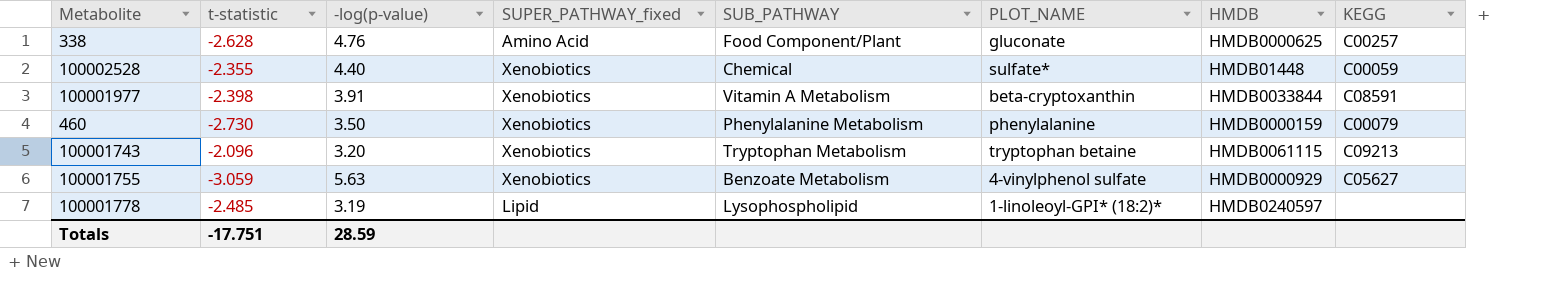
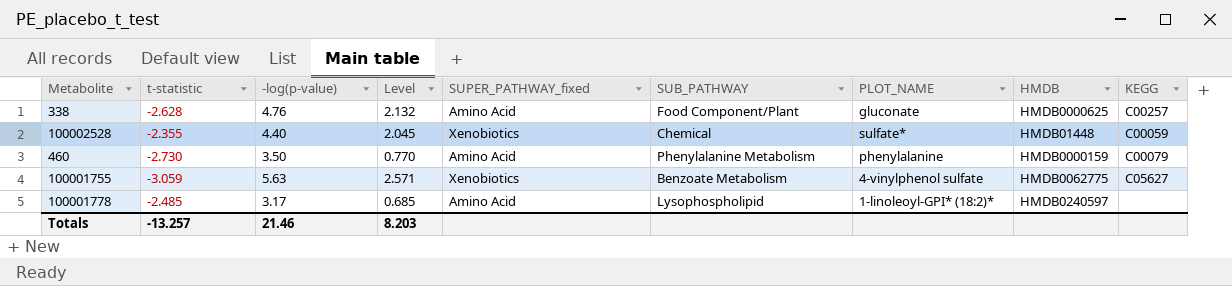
column Level | formula: none -> [t-statistic] + [-log(p-value)]
row 100001977: -2.398 | 3.91 | Xenobiotics | Vitamin A Metabolism | beta-cryptoxanthin | HMDB0033844 | C08591 -> none
row 100001743: -2.096 | 3.20 | Xenobiotics | Tryptophan Metabolism | tryptophan betaine | HMDB0061115 | C09213 -> none
460 | SUPER_PATHWAY_fixed: Xenobiotics -> Amino Acid
100001755 | HMDB: HMDB0000929 -> HMDB0062775
100001778 | -log(p-value): 3.19 -> 3.17
100001778 | SUPER_PATHWAY_fixed: Lipid -> Amino Acid
Totals | t-statistic: -17.751 -> -13.257
Totals | -log(p-value): 28.59 -> 21.46

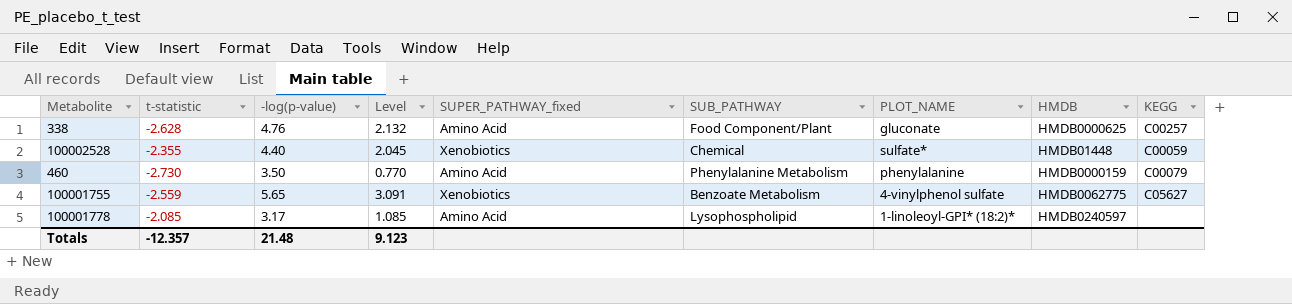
100001755 | t-statistic: -3.059 -> -2.559
100001755 | -log(p-value): 5.63 -> 5.65
100001755 | Level: 2.571 -> 3.091
100001778 | t-statistic: -2.485 -> -2.085
100001778 | Level: 0.685 -> 1.085
Totals | t-statistic: -13.257 -> -12.357
Totals | -log(p-value): 21.46 -> 21.48
Totals | Level: 8.203 -> 9.123

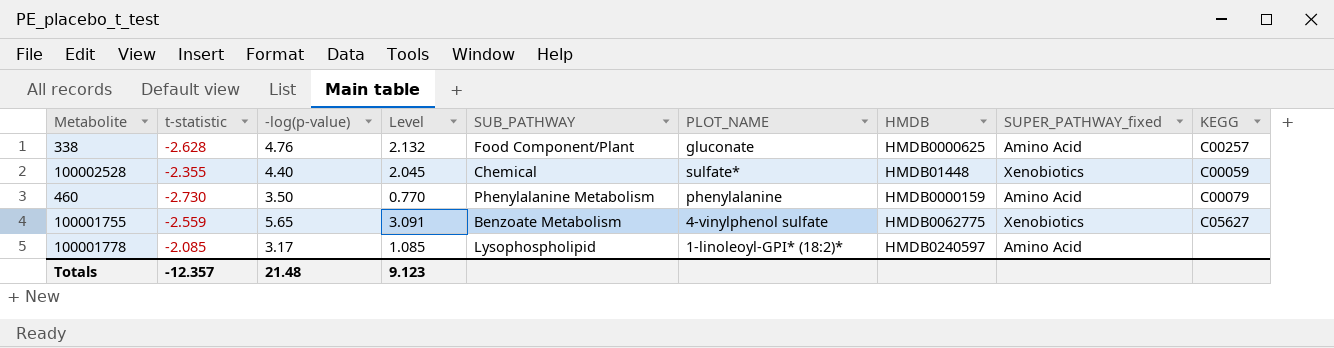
column SUPER_PATHWAY_fixed | position: 5 -> 8

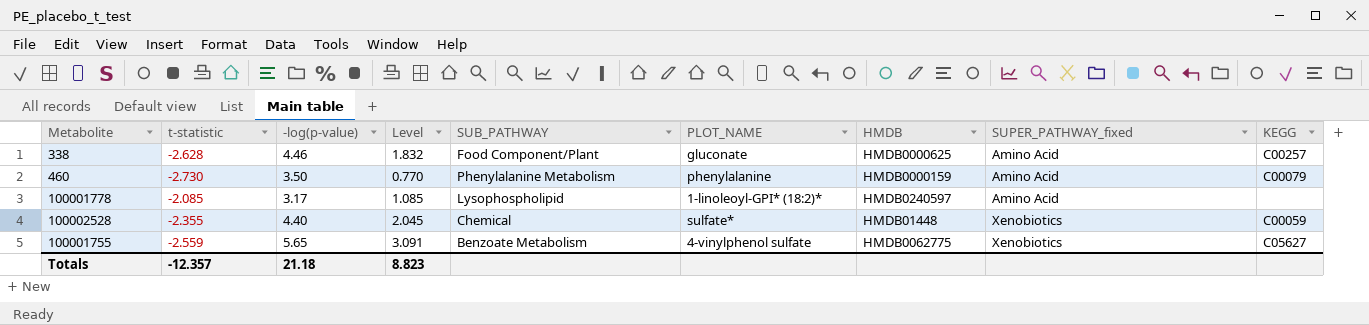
row order: none -> SUPER_PATHWAY_fixed ascending
338 | -log(p-value): 4.76 -> 4.46
338 | Level: 2.132 -> 1.832
Totals | -log(p-value): 21.48 -> 21.18
Totals | Level: 9.123 -> 8.823

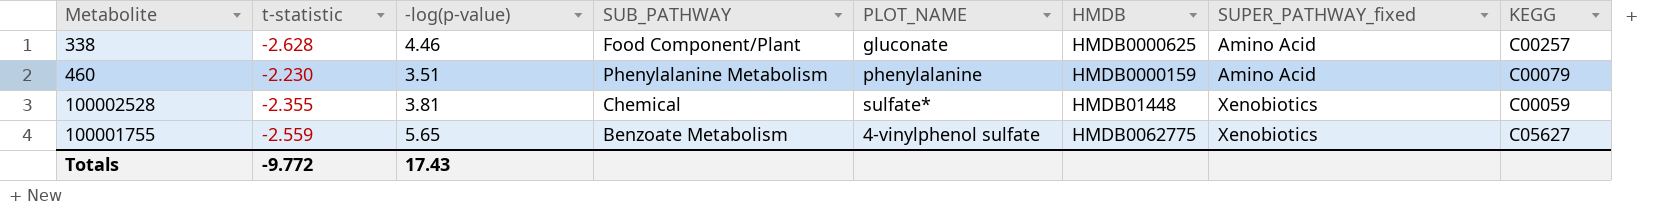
column Level | formula: [t-statistic] + [-log(p-value)] -> none
row 100001778: -2.085 | 3.17 | 1.085 | Lysophospholipid | 1-linoleoyl-GPI* (18:2)* | HMDB0240597 | Amino Acid | none -> none
460 | t-statistic: -2.730 -> -2.230
460 | -log(p-value): 3.50 -> 3.51
100002528 | -log(p-value): 4.40 -> 3.81
Totals | t-statistic: -12.357 -> -9.772
Totals | -log(p-value): 21.18 -> 17.43

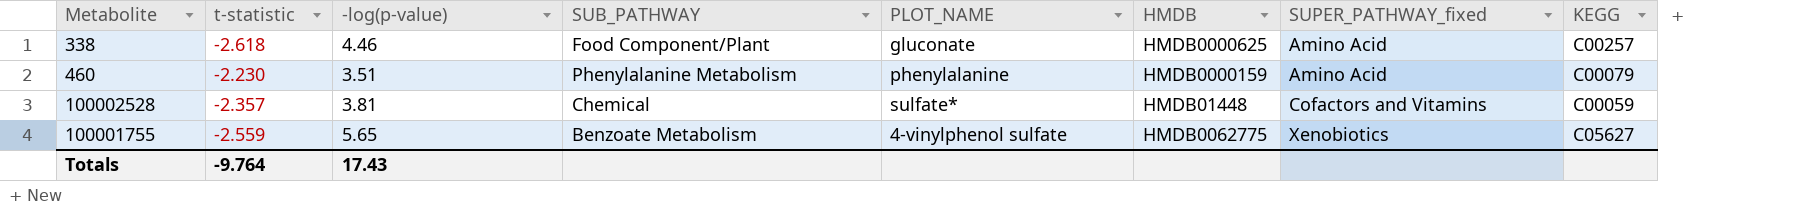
338 | t-statistic: -2.628 -> -2.618
100002528 | t-statistic: -2.355 -> -2.357
100002528 | SUPER_PATHWAY_fixed: Xenobiotics -> Cofactors and Vitamins
Totals | t-statistic: -9.772 -> -9.764

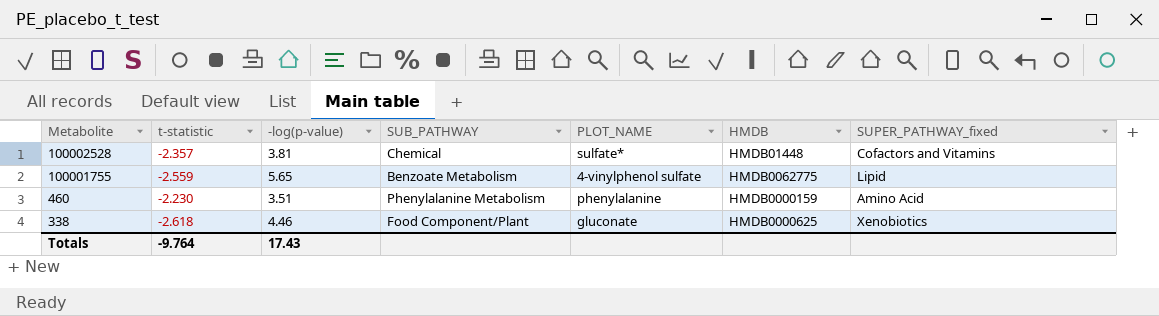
row order: SUPER_PATHWAY_fixed ascending -> Metabolite descending
column KEGG | position: 8 -> none
100001755 | SUPER_PATHWAY_fixed: Xenobiotics -> Lipid
338 | SUPER_PATHWAY_fixed: Amino Acid -> Xenobiotics

